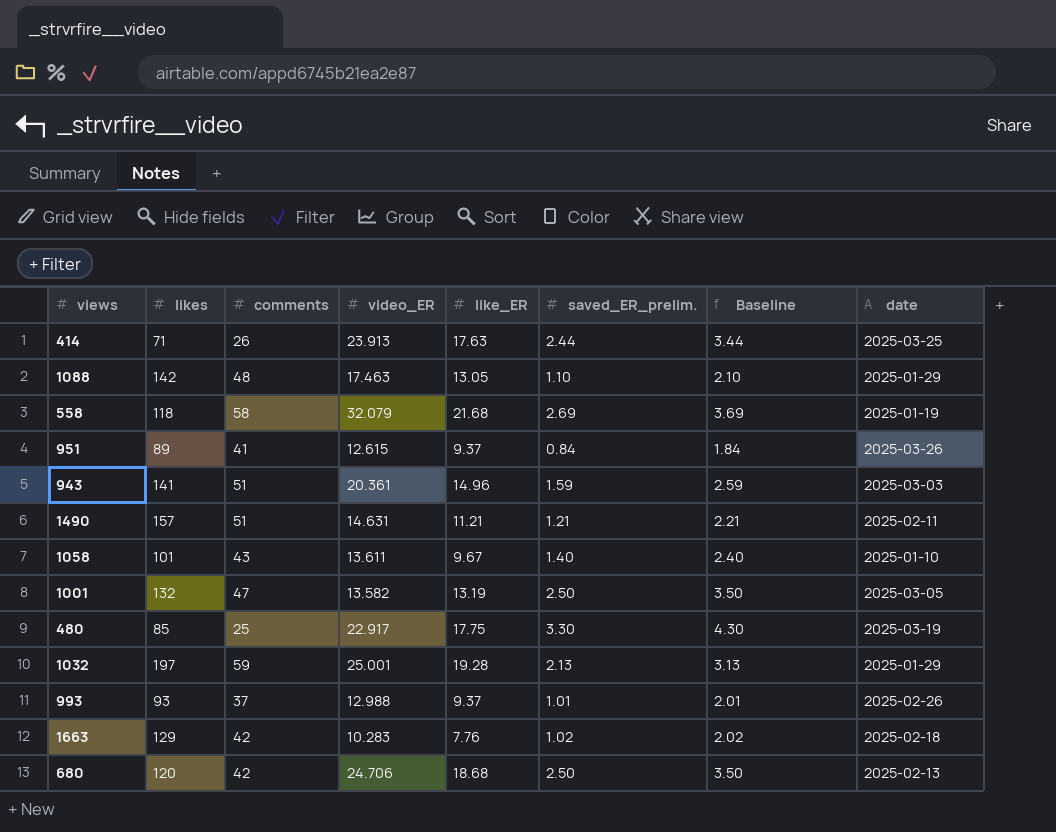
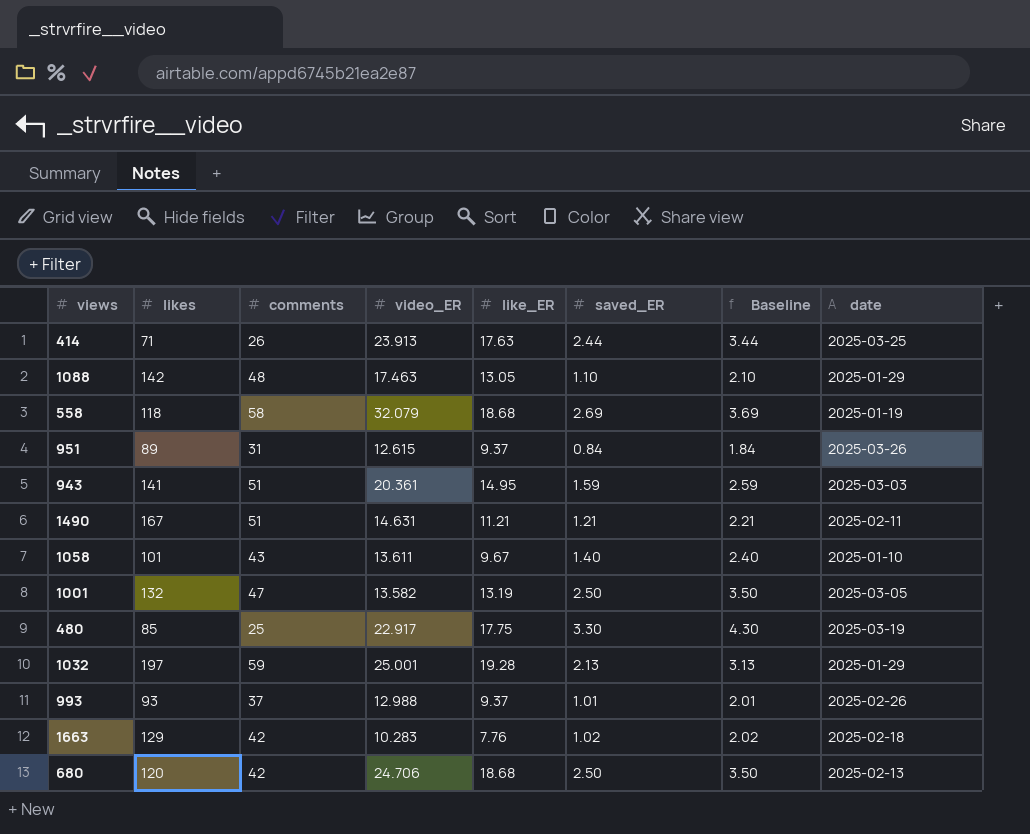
column name: saved_ER_prelim. -> saved_ER
558 | like_ER: 21.68 -> 18.68
951 | comments: 41 -> 31
943 | like_ER: 14.96 -> 14.95
1490 | likes: 157 -> 167

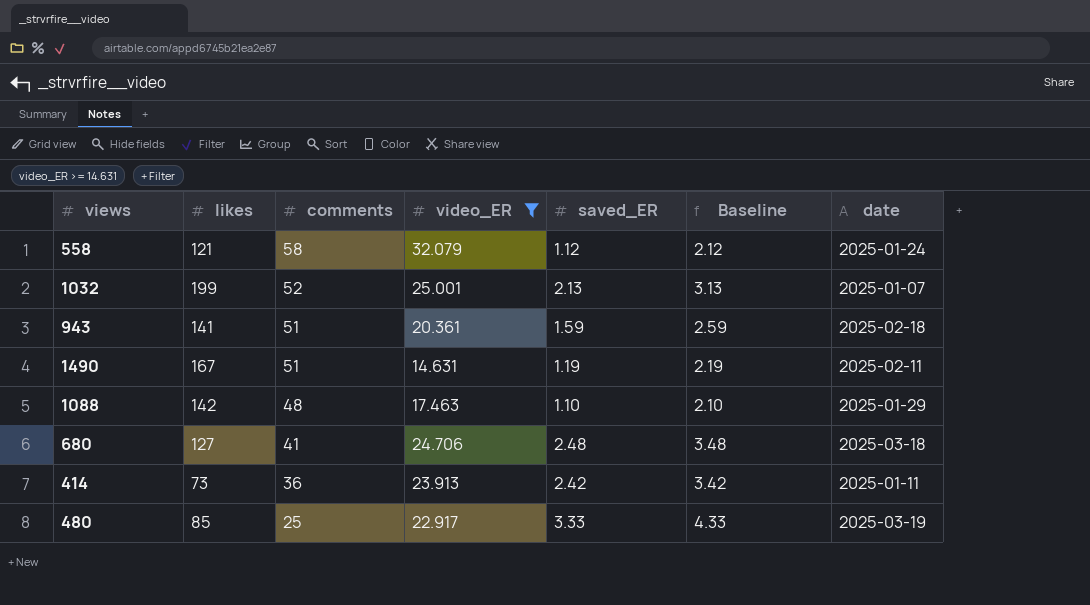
filter: none -> video_ER >= 14.631
row order: none -> comments descending
column like_ER | position: 5 -> none
558 | likes: 118 -> 121
558 | saved_ER: 2.69 -> 1.12
558 | Baseline: 3.69 -> 2.12
558 | date: 2025-01-19 -> 2025-01-24
1032 | likes: 197 -> 199
1032 | comments: 59 -> 52
1032 | date: 2025-01-29 -> 2025-01-07
943 | date: 2025-03-03 -> 2025-02-18
1490 | saved_ER: 1.21 -> 1.19
1490 | Baseline: 2.21 -> 2.19
680 | likes: 120 -> 127
680 | comments: 42 -> 41
680 | saved_ER: 2.50 -> 2.48
680 | Baseline: 3.50 -> 3.48
680 | date: 2025-02-13 -> 2025-03-18
414 | likes: 71 -> 73
414 | comments: 26 -> 36
414 | saved_ER: 2.44 -> 2.42
414 | Baseline: 3.44 -> 3.42
414 | date: 2025-03-25 -> 2025-01-11
480 | saved_ER: 3.30 -> 3.33
480 | Baseline: 4.30 -> 4.33

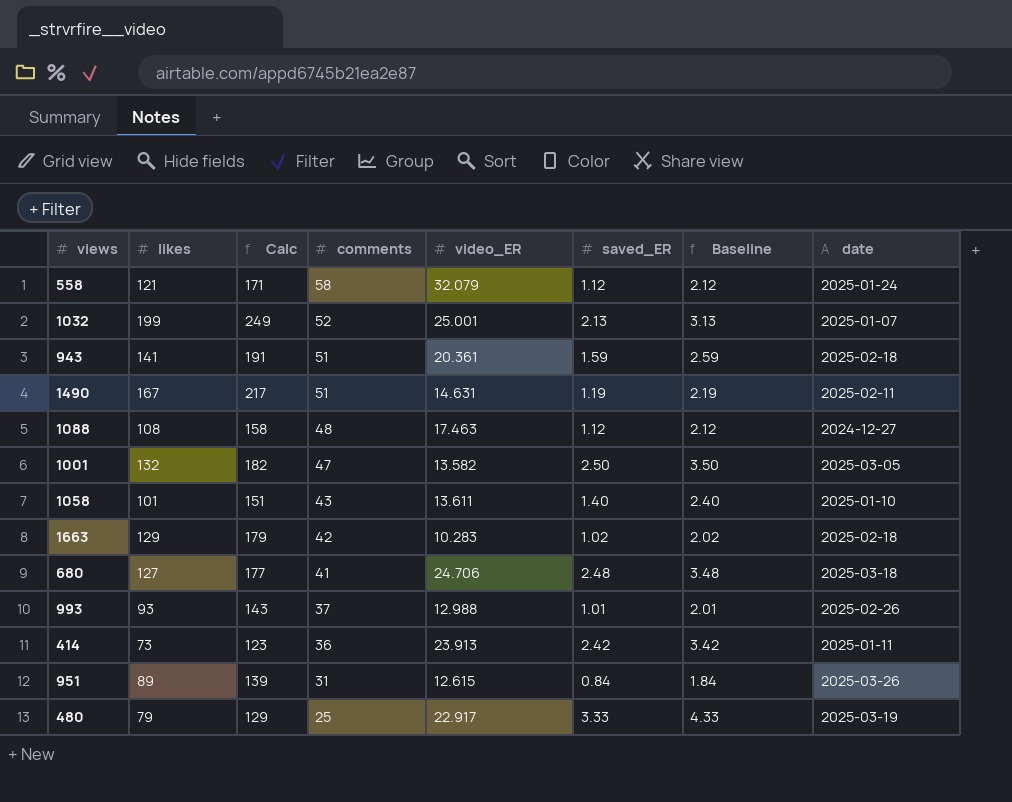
filter: video_ER >= 14.631 -> none
column Calc | formula: none -> [likes] + 50
1088 | likes: 142 -> 108
1088 | saved_ER: 1.10 -> 1.12
1088 | Baseline: 2.10 -> 2.12
1088 | date: 2025-01-29 -> 2024-12-27
480 | likes: 85 -> 79

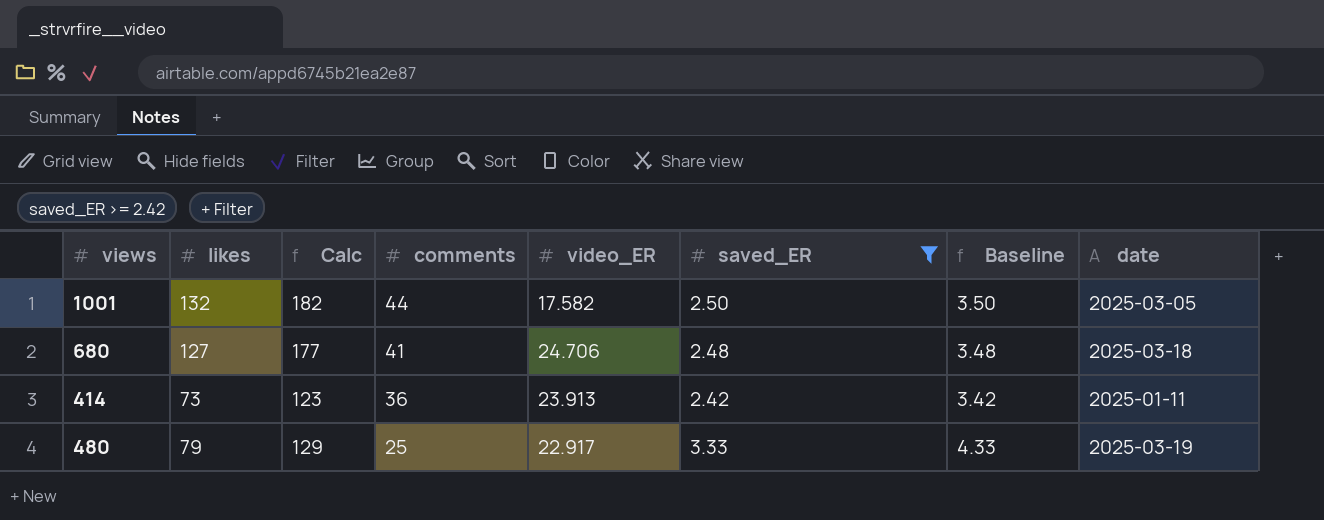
filter: none -> saved_ER >= 2.42
1001 | comments: 47 -> 44
1001 | video_ER: 13.582 -> 17.582

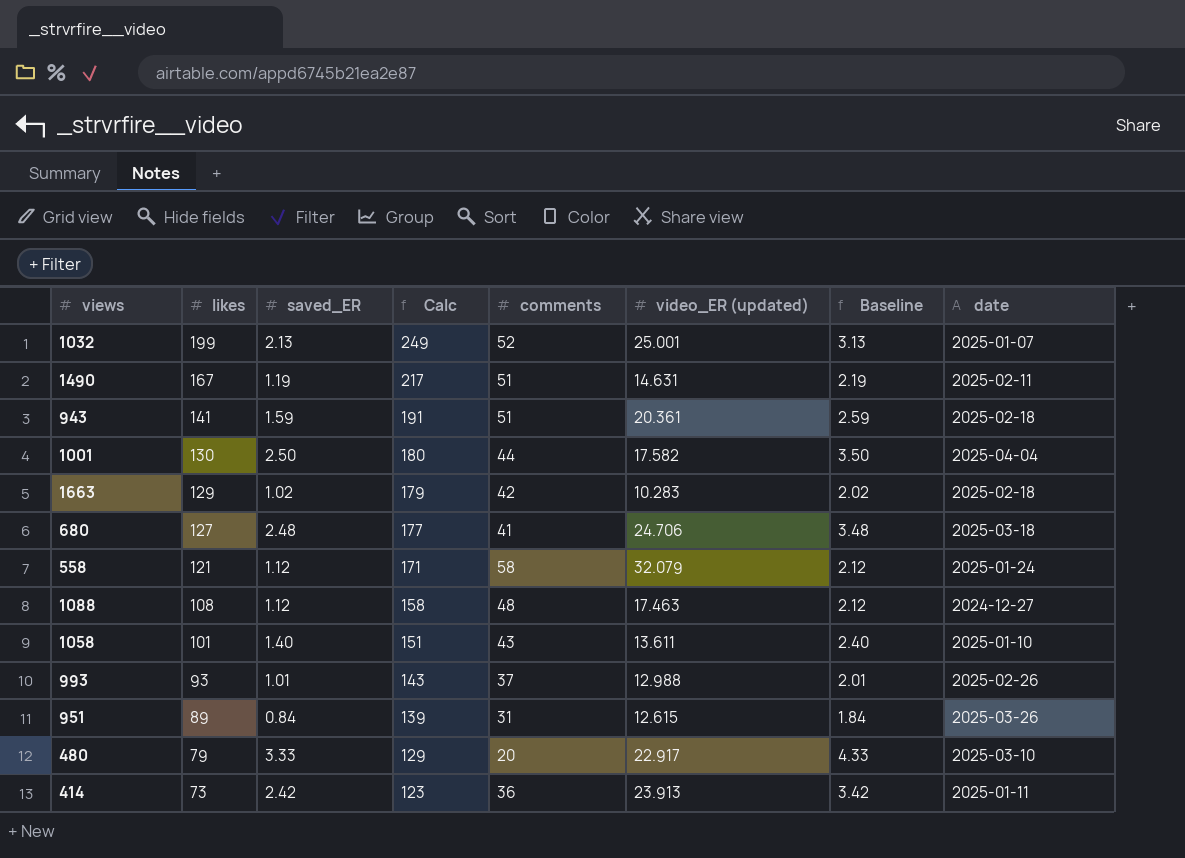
filter: saved_ER >= 2.42 -> none
row order: comments descending -> likes descending
column saved_ER | position: 6 -> 3
column name: video_ER -> video_ER (updated)
1001 | likes: 132 -> 130
1001 | Calc: 182 -> 180
1001 | date: 2025-03-05 -> 2025-04-04
480 | comments: 25 -> 20
480 | date: 2025-03-19 -> 2025-03-10

